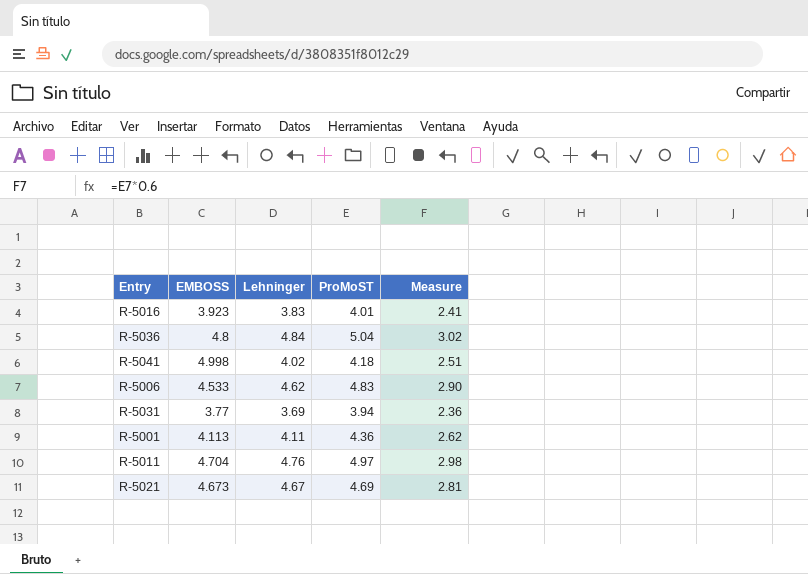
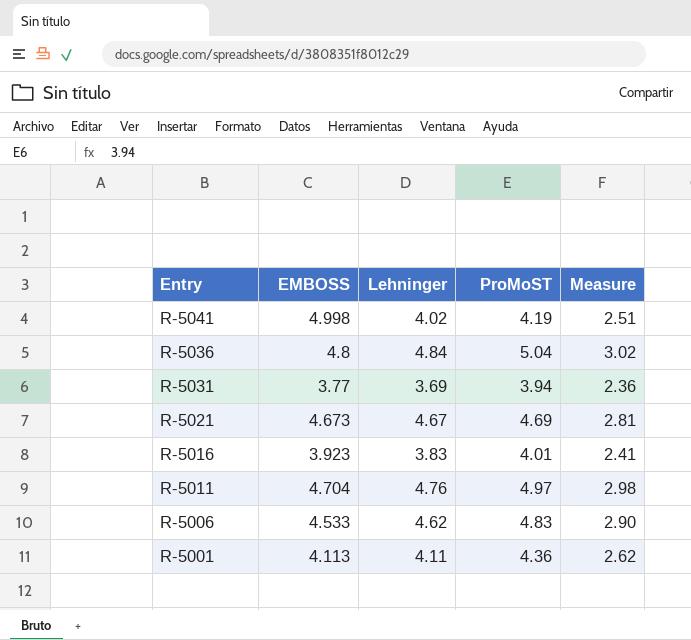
row order: none -> Entry descending
R-5041 | ProMoST: 4.18 -> 4.19

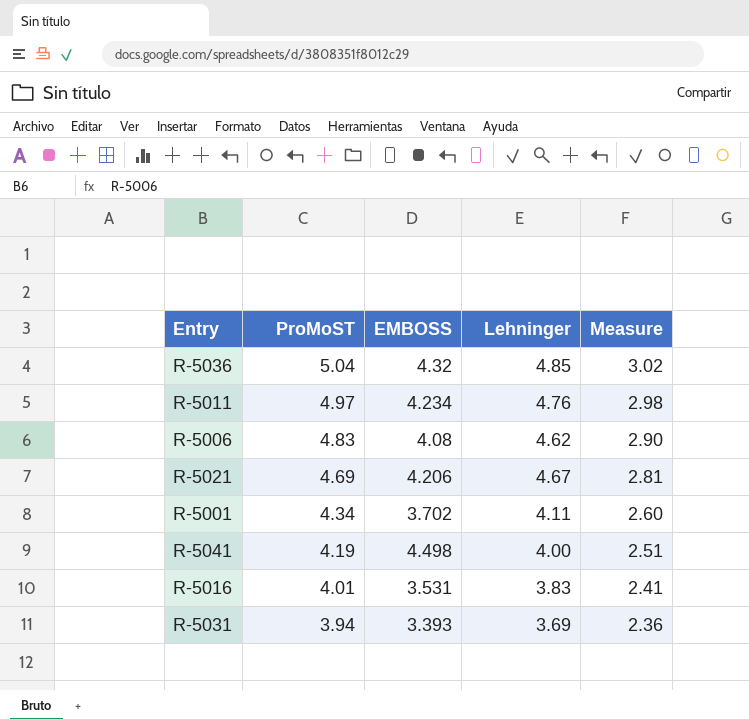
row order: Entry descending -> ProMoST descending
column ProMoST | position: 4 -> 2
R-5036 | EMBOSS: 4.8 -> 4.32
R-5036 | Lehninger: 4.84 -> 4.85
R-5011 | EMBOSS: 4.704 -> 4.234
R-5006 | EMBOSS: 4.533 -> 4.08
R-5021 | EMBOSS: 4.673 -> 4.206
R-5001 | ProMoST: 4.36 -> 4.34
R-5001 | EMBOSS: 4.113 -> 3.702
R-5001 | Measure: 2.62 -> 2.60
R-5041 | EMBOSS: 4.998 -> 4.498
R-5041 | Lehninger: 4.02 -> 4.00
R-5016 | EMBOSS: 3.923 -> 3.531
R-5031 | EMBOSS: 3.77 -> 3.393

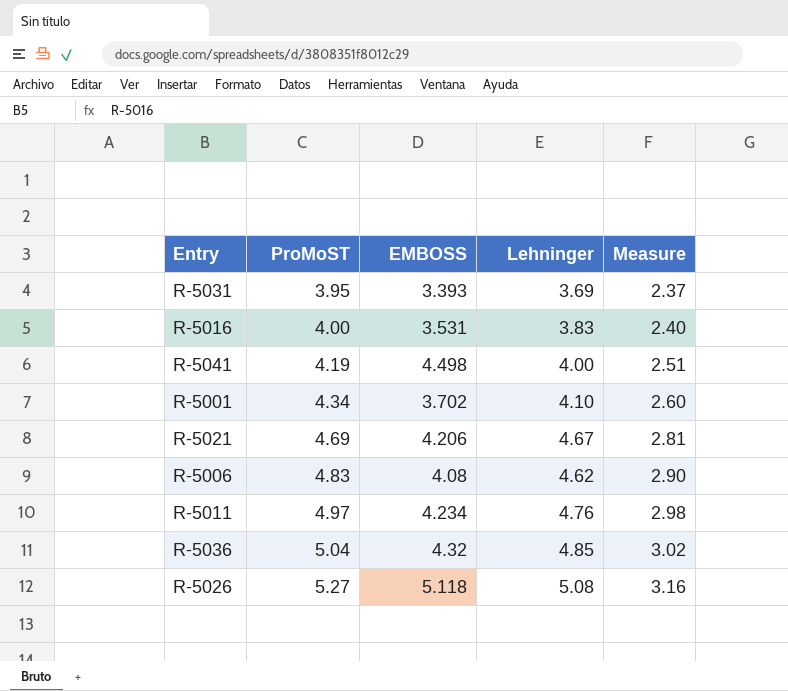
row order: ProMoST descending -> ProMoST ascending
R-5031 | ProMoST: 3.94 -> 3.95
R-5031 | Measure: 2.36 -> 2.37
R-5016 | ProMoST: 4.01 -> 4.00
R-5016 | Measure: 2.41 -> 2.40
R-5001 | Lehninger: 4.11 -> 4.10
row R-5026: none -> 5.27 | 5.118 | 5.08 | 3.16

